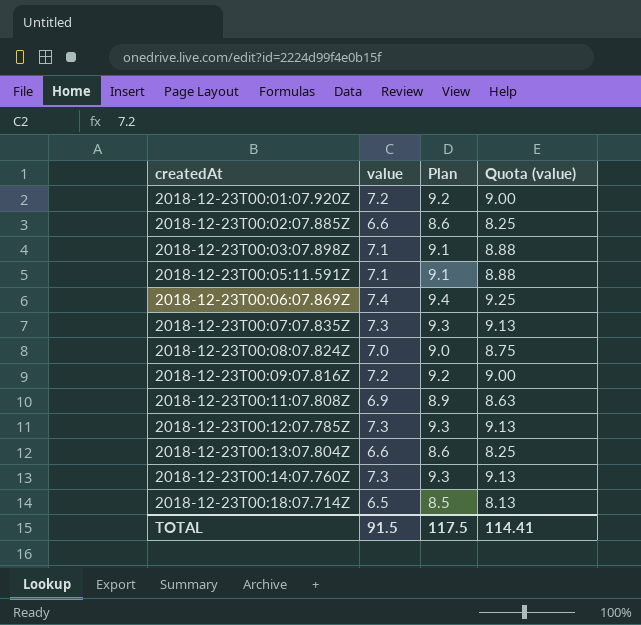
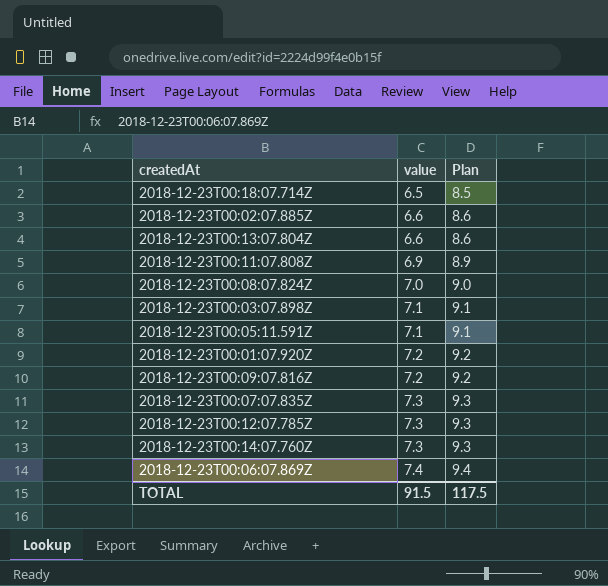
row order: createdAt ascending -> value ascending
column Quota (value) | formula: [value] * 1.25 -> none

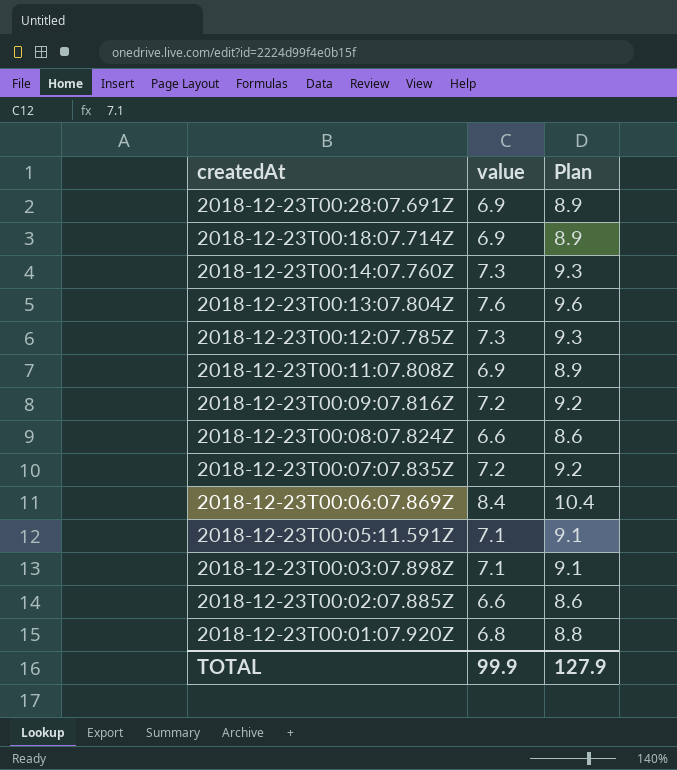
row order: value ascending -> createdAt descending
row 2018-12-23T00:28:07.691Z: none -> 6.9 | 8.9
2018-12-23T00:18:07.714Z | value: 6.5 -> 6.9
2018-12-23T00:18:07.714Z | Plan: 8.5 -> 8.9
2018-12-23T00:13:07.804Z | value: 6.6 -> 7.6
2018-12-23T00:13:07.804Z | Plan: 8.6 -> 9.6
2018-12-23T00:08:07.824Z | value: 7.0 -> 6.6
2018-12-23T00:08:07.824Z | Plan: 9.0 -> 8.6
2018-12-23T00:07:07.835Z | value: 7.3 -> 7.2
2018-12-23T00:07:07.835Z | Plan: 9.3 -> 9.2
2018-12-23T00:06:07.869Z | value: 7.4 -> 8.4
2018-12-23T00:06:07.869Z | Plan: 9.4 -> 10.4
2018-12-23T00:01:07.920Z | value: 7.2 -> 6.8
2018-12-23T00:01:07.920Z | Plan: 9.2 -> 8.8
TOTAL | value: 91.5 -> 99.9
TOTAL | Plan: 117.5 -> 127.9

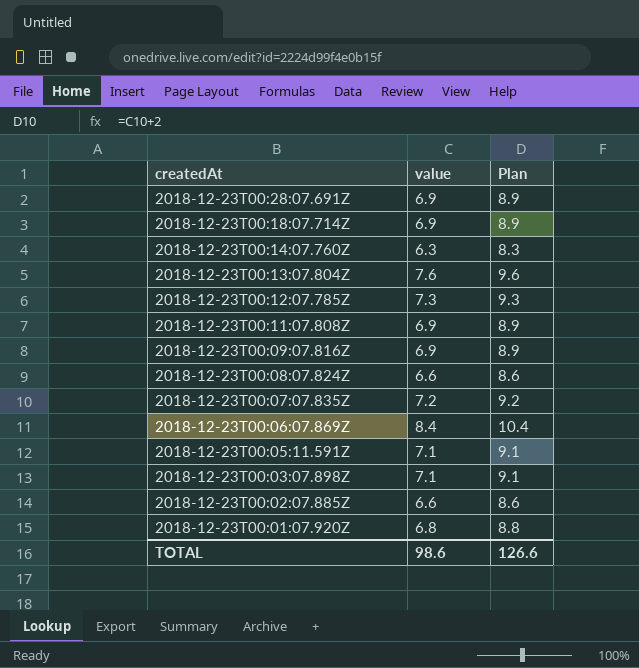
2018-12-23T00:14:07.760Z | value: 7.3 -> 6.3
2018-12-23T00:14:07.760Z | Plan: 9.3 -> 8.3
2018-12-23T00:09:07.816Z | value: 7.2 -> 6.9
2018-12-23T00:09:07.816Z | Plan: 9.2 -> 8.9
TOTAL | value: 99.9 -> 98.6
TOTAL | Plan: 127.9 -> 126.6

